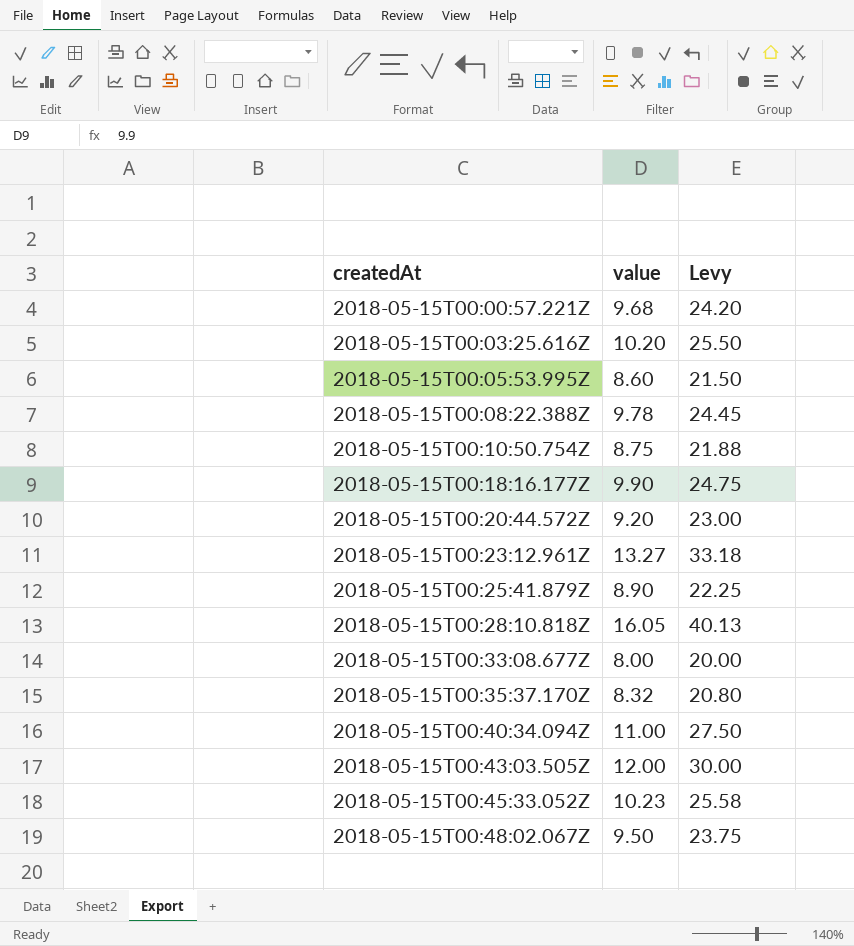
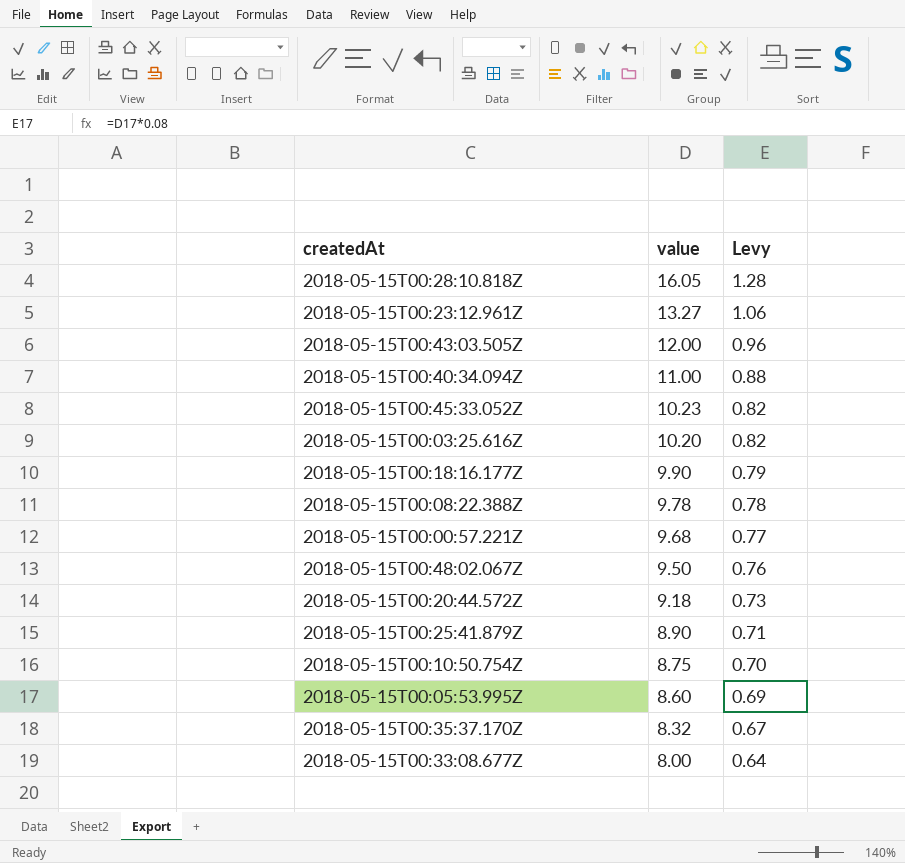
row order: createdAt ascending -> value descending
column Levy | formula: [value] * 2.5 -> [value] * 0.08
2018-05-15T00:20:44.572Z | value: 9.20 -> 9.18

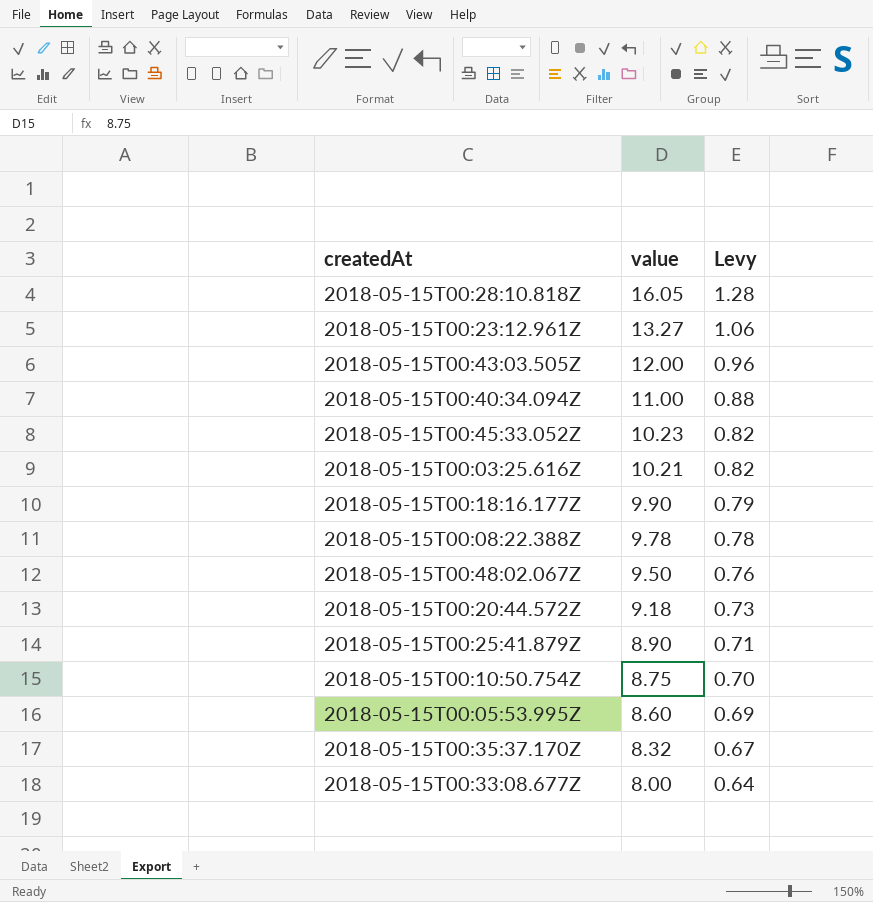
row 2018-05-15T00:00:57.221Z: 9.68 | 0.77 -> none
2018-05-15T00:03:25.616Z | value: 10.20 -> 10.21

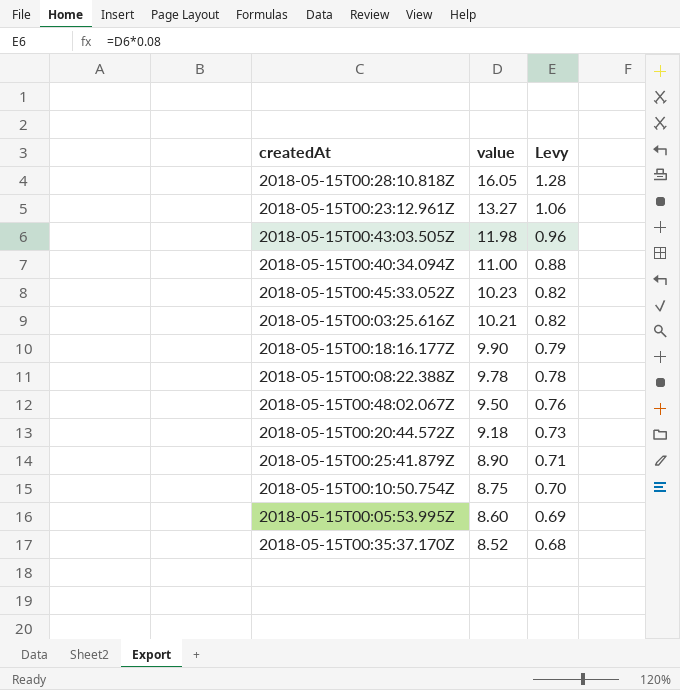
row 2018-05-15T00:33:08.677Z: 8.00 | 0.64 -> none
2018-05-15T00:43:03.505Z | value: 12.00 -> 11.98
2018-05-15T00:35:37.170Z | value: 8.32 -> 8.52
2018-05-15T00:35:37.170Z | Levy: 0.67 -> 0.68

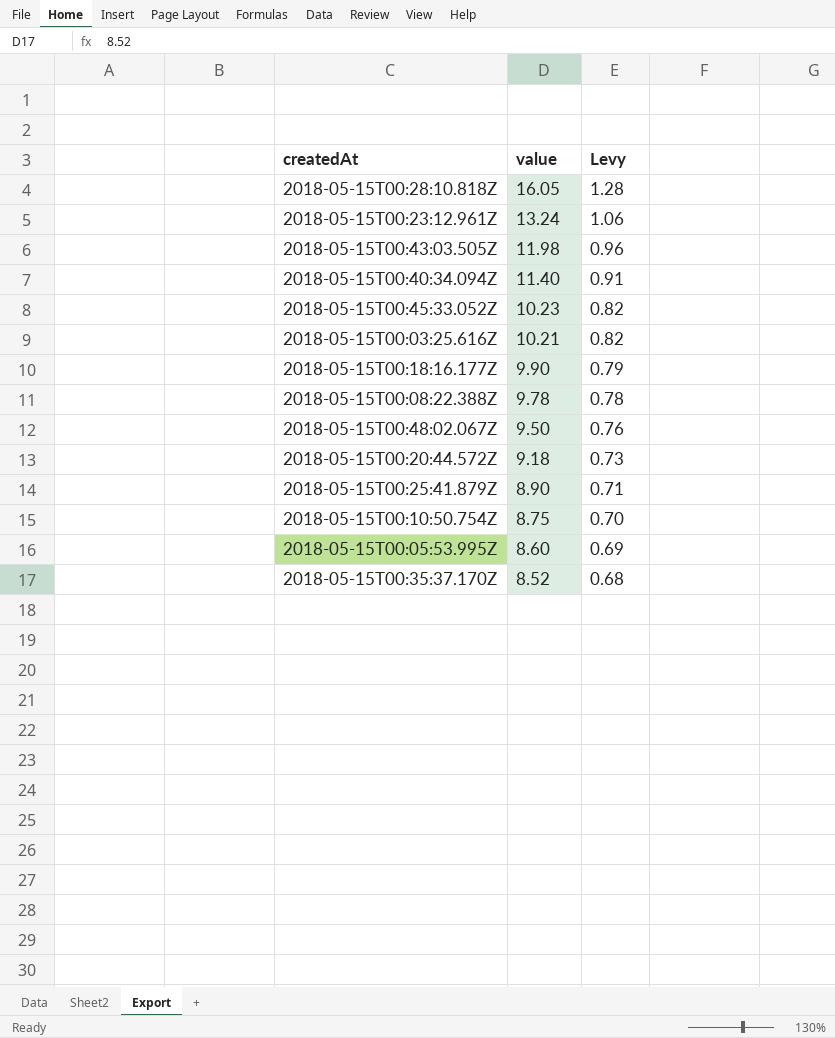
2018-05-15T00:23:12.961Z | value: 13.27 -> 13.24
2018-05-15T00:40:34.094Z | value: 11.00 -> 11.40
2018-05-15T00:40:34.094Z | Levy: 0.88 -> 0.91

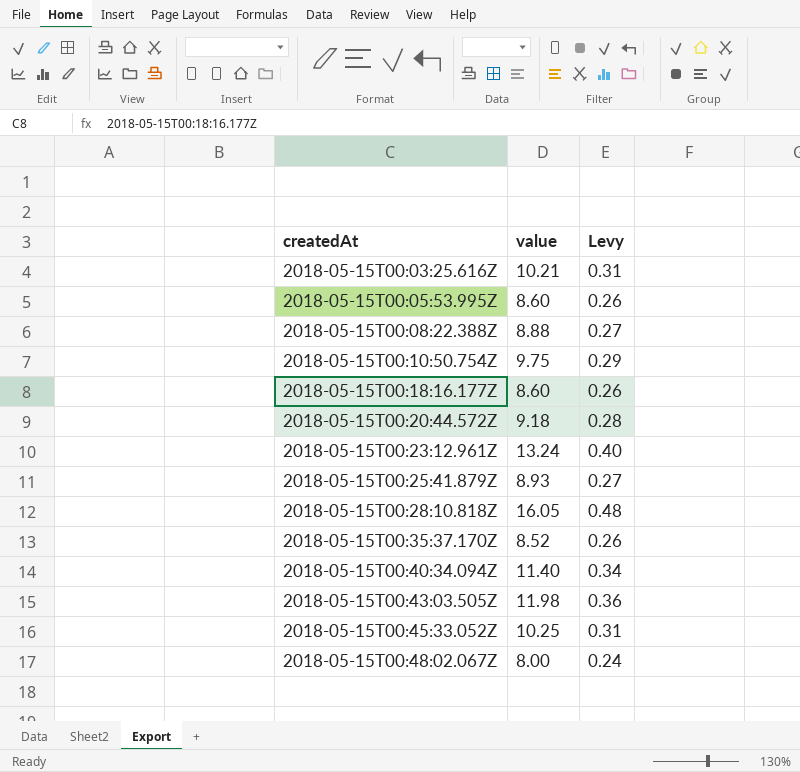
row order: value descending -> createdAt ascending
column Levy | formula: [value] * 0.08 -> [value] * 0.03
2018-05-15T00:08:22.388Z | value: 9.78 -> 8.88
2018-05-15T00:10:50.754Z | value: 8.75 -> 9.75
2018-05-15T00:18:16.177Z | value: 9.90 -> 8.60
2018-05-15T00:25:41.879Z | value: 8.90 -> 8.93
2018-05-15T00:45:33.052Z | value: 10.23 -> 10.25
2018-05-15T00:48:02.067Z | value: 9.50 -> 8.00

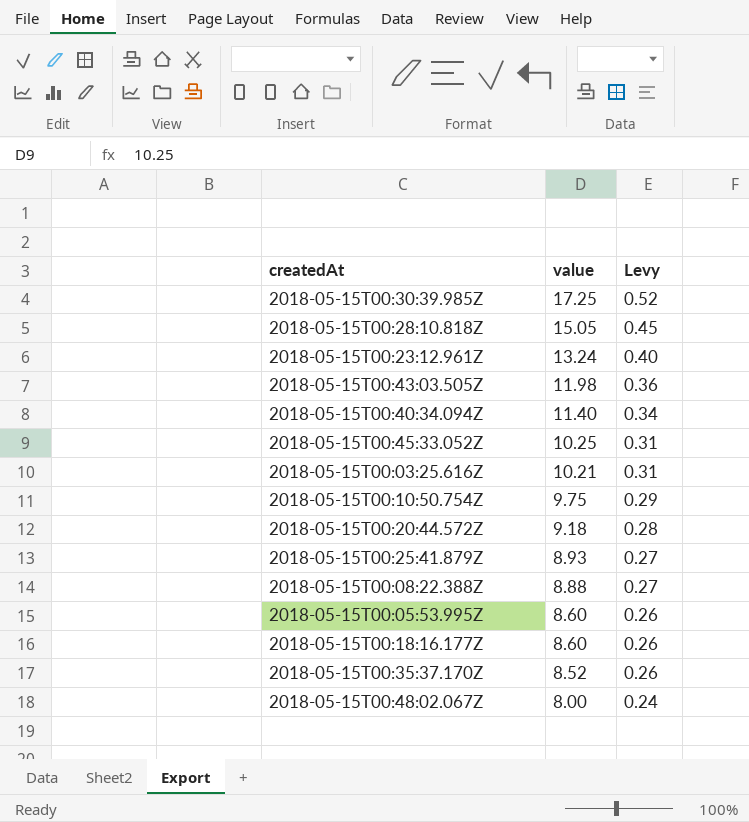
row order: createdAt ascending -> value descending
row 2018-05-15T00:30:39.985Z: none -> 17.25 | 0.52
2018-05-15T00:28:10.818Z | value: 16.05 -> 15.05
2018-05-15T00:28:10.818Z | Levy: 0.48 -> 0.45

